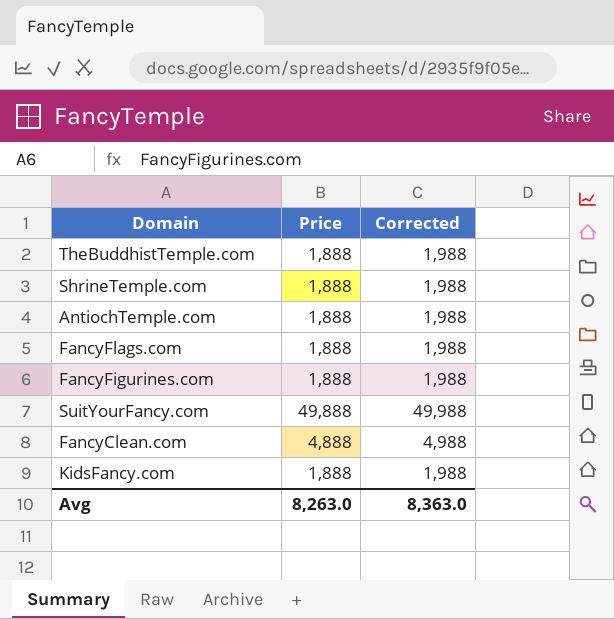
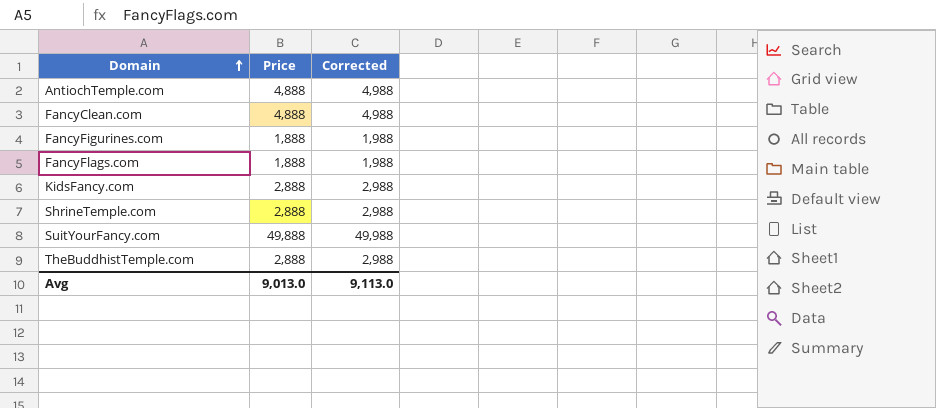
row order: none -> Domain ascending
AntiochTemple.com | Price: 1,888 -> 4,888
AntiochTemple.com | Corrected: 1,988 -> 4,988
KidsFancy.com | Price: 1,888 -> 2,888
KidsFancy.com | Corrected: 1,988 -> 2,988
ShrineTemple.com | Price: 1,888 -> 2,888
ShrineTemple.com | Corrected: 1,988 -> 2,988
TheBuddhistTemple.com | Price: 1,888 -> 2,888
TheBuddhistTemple.com | Corrected: 1,988 -> 2,988
Avg | Price: 8,263.0 -> 9,013.0
Avg | Corrected: 8,363.0 -> 9,113.0

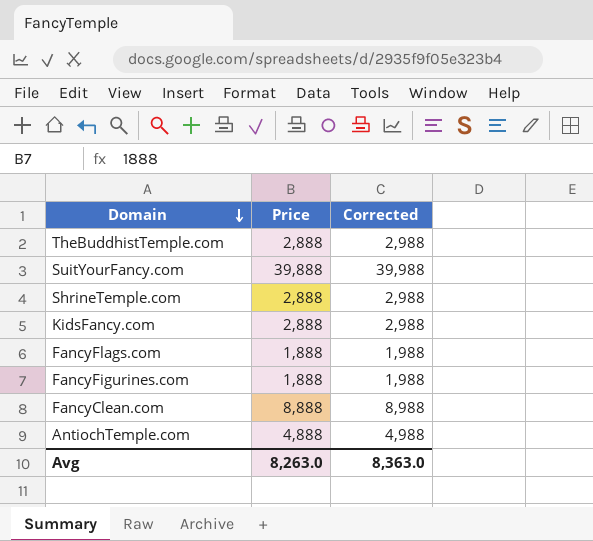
row order: Domain ascending -> Domain descending
SuitYourFancy.com | Price: 49,888 -> 39,888
SuitYourFancy.com | Corrected: 49,988 -> 39,988
FancyClean.com | Price: 4,888 -> 8,888
FancyClean.com | Corrected: 4,988 -> 8,988
Avg | Price: 9,013.0 -> 8,263.0
Avg | Corrected: 9,113.0 -> 8,363.0

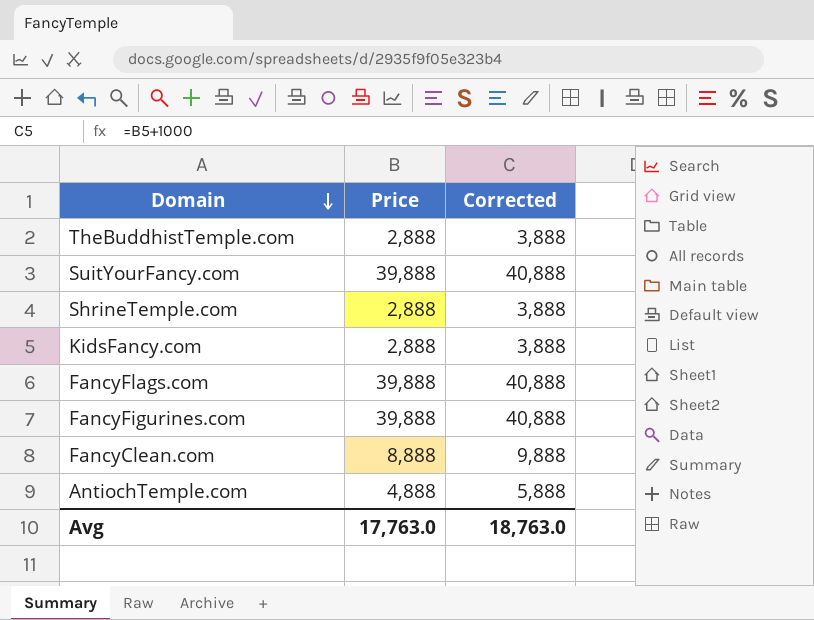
column Corrected | formula: [Price] + 100 -> [Price] + 1000
FancyFlags.com | Price: 1,888 -> 39,888
FancyFigurines.com | Price: 1,888 -> 39,888
Avg | Price: 8,263.0 -> 17,763.0
Avg | Corrected: 8,363.0 -> 18,763.0

